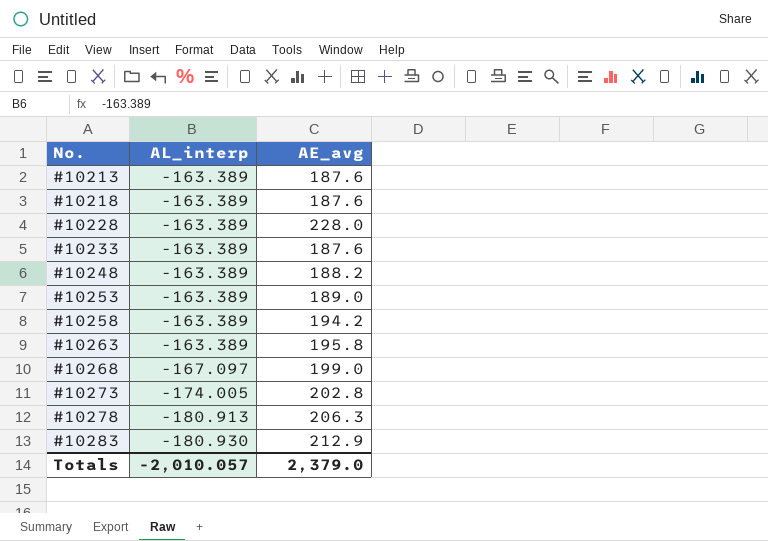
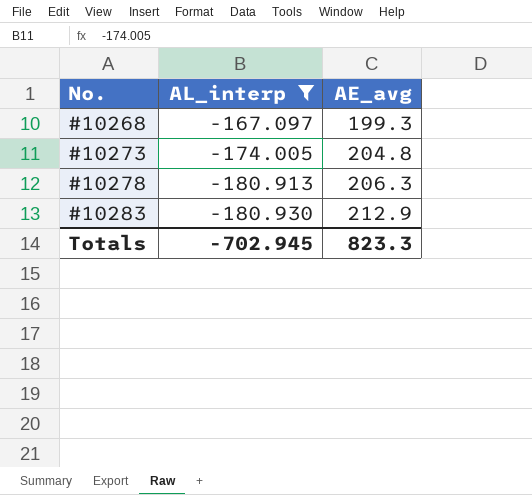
filter: none -> AL_interp != -163.389
#10268 | AE_avg: 199.0 -> 199.3
#10273 | AE_avg: 202.8 -> 204.8
Totals | AL_interp: -2,010.057 -> -702.945
Totals | AE_avg: 2,379.0 -> 823.3

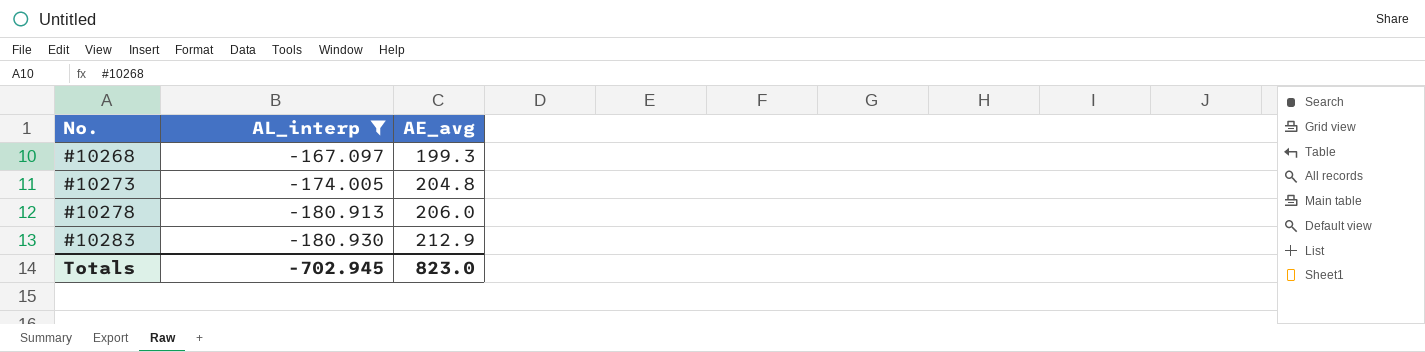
#10278 | AE_avg: 206.3 -> 206.0
Totals | AE_avg: 823.3 -> 823.0

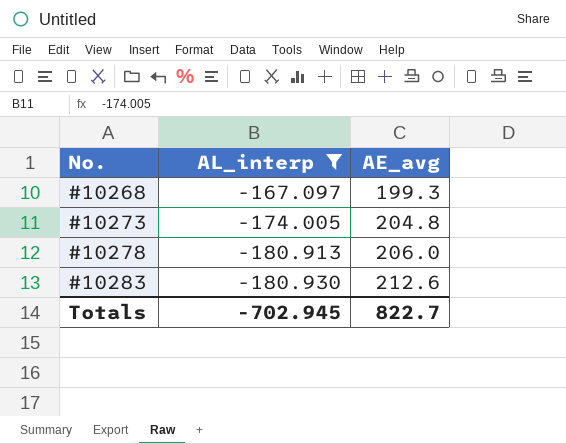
#10283 | AE_avg: 212.9 -> 212.6
Totals | AE_avg: 823.0 -> 822.7

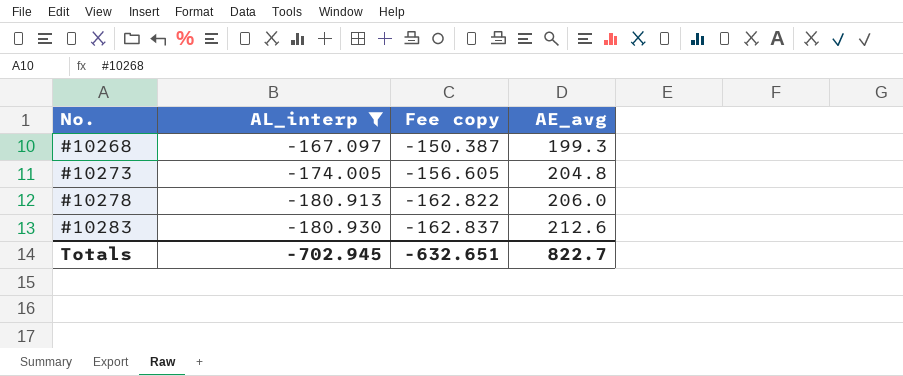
column Fee copy | formula: none -> [AL_interp] * 0.9

